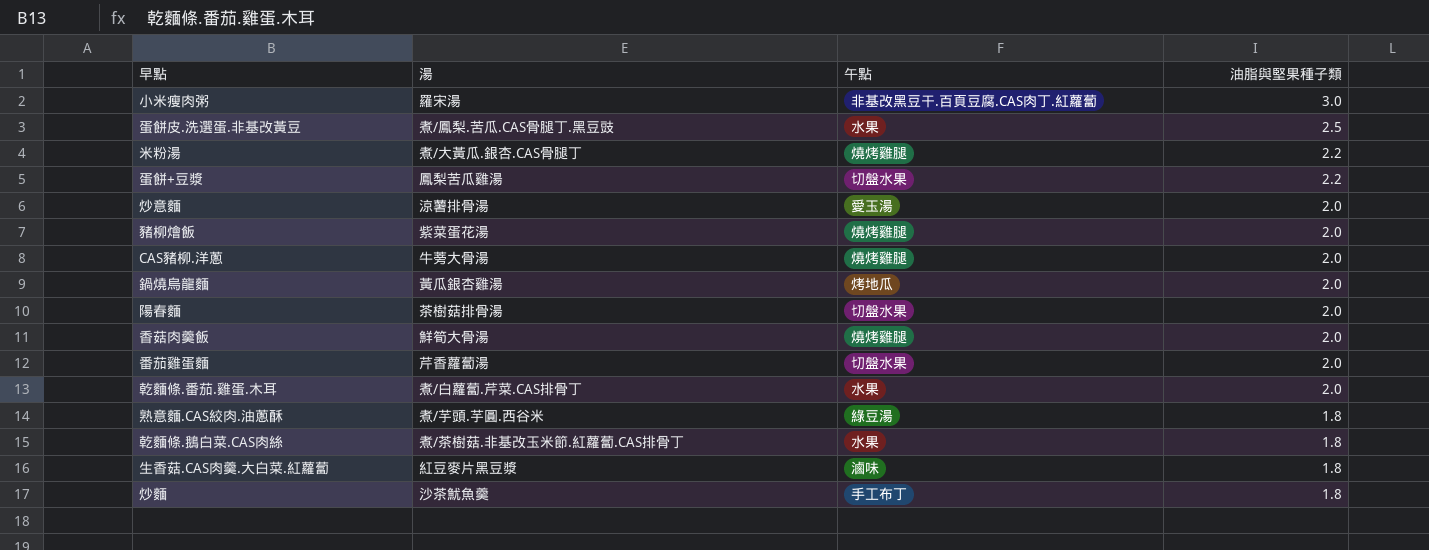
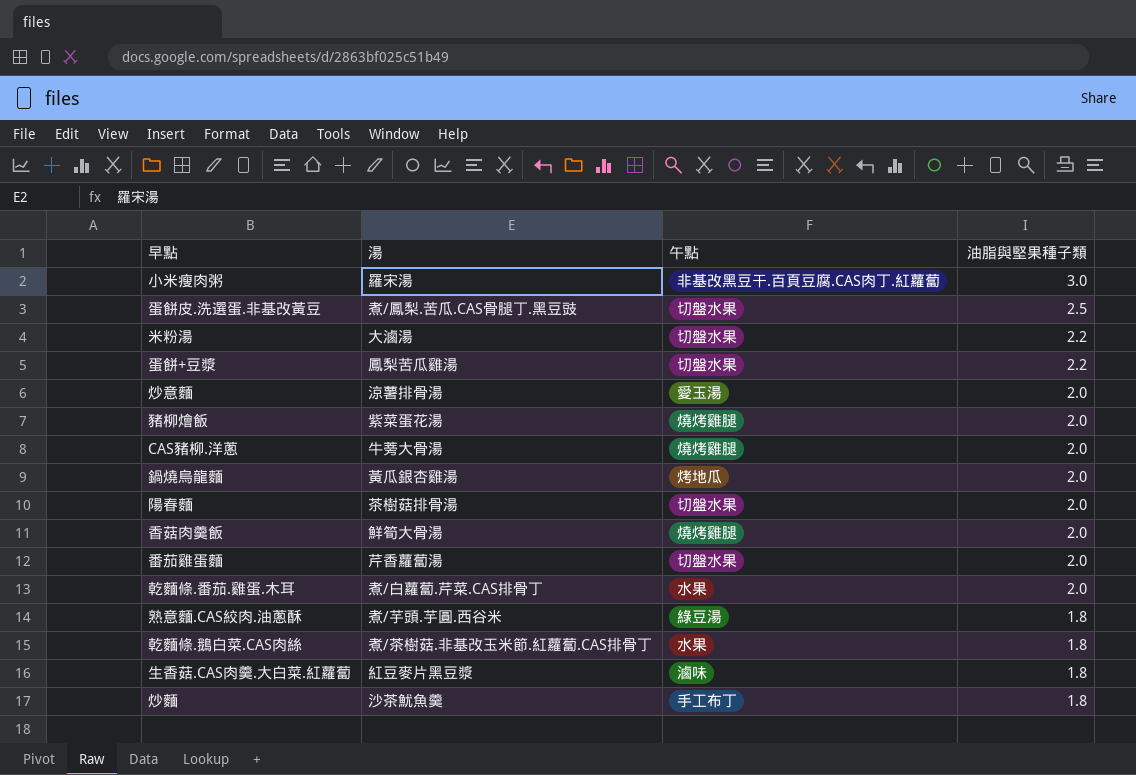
蛋餅皮.洗選蛋.非基改黃豆 | 午點: 水果 -> 切盤水果
米粉湯 | 湯: 煮/大黃瓜.銀杏.CAS骨腿丁 -> 大滷湯
米粉湯 | 午點: 燒烤雞腿 -> 切盤水果

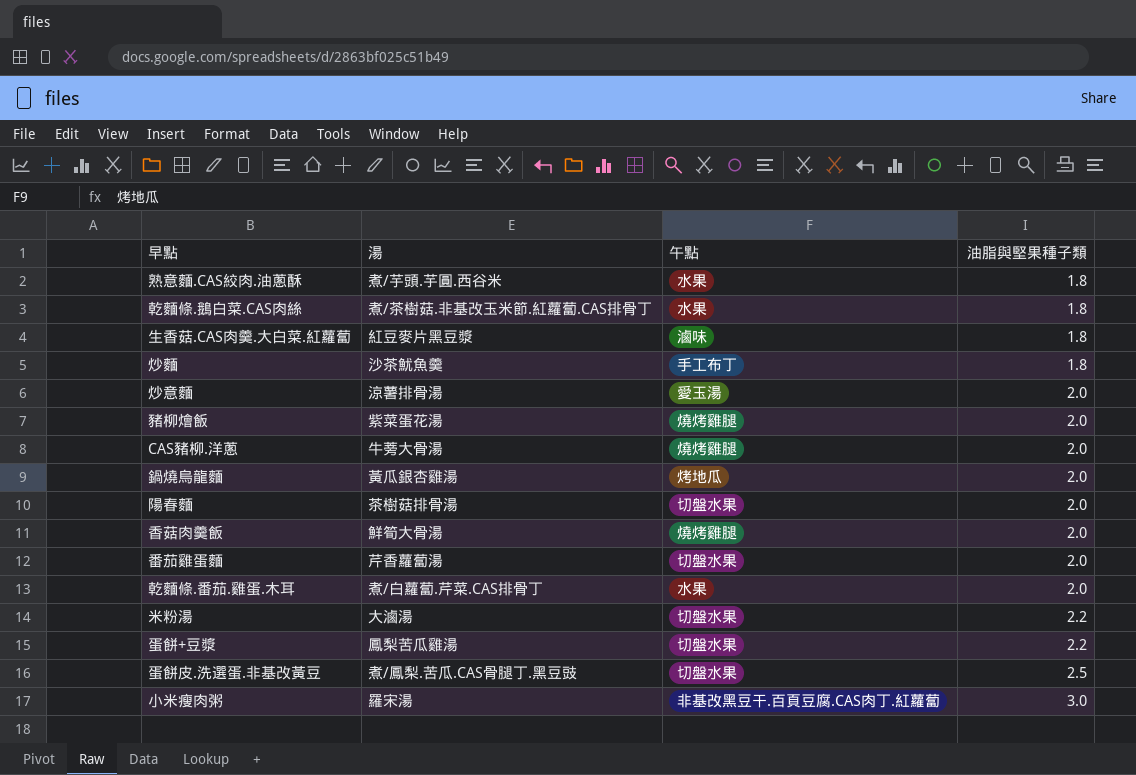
row order: 油脂與堅果種子類 descending -> 油脂與堅果種子類 ascending
熟意麵.CAS絞肉.油蔥酥 | 午點: 綠豆湯 -> 水果

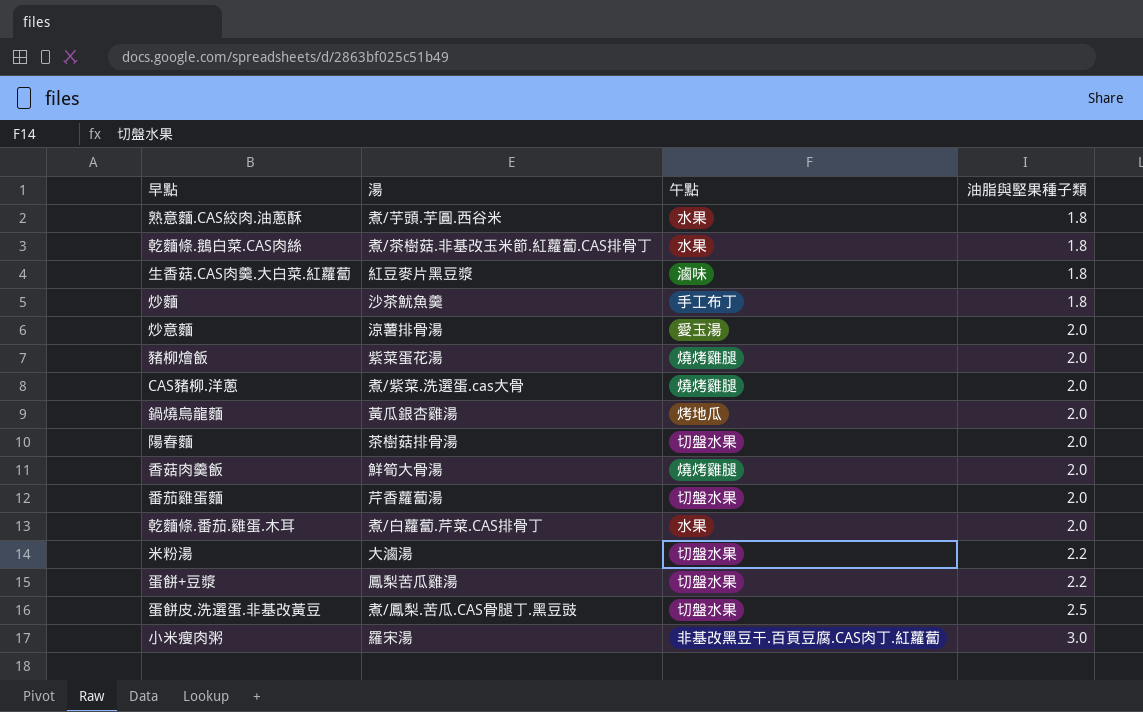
CAS豬柳.洋蔥 | 湯: 牛蒡大骨湯 -> 煮/紫菜.洗選蛋.cas大骨

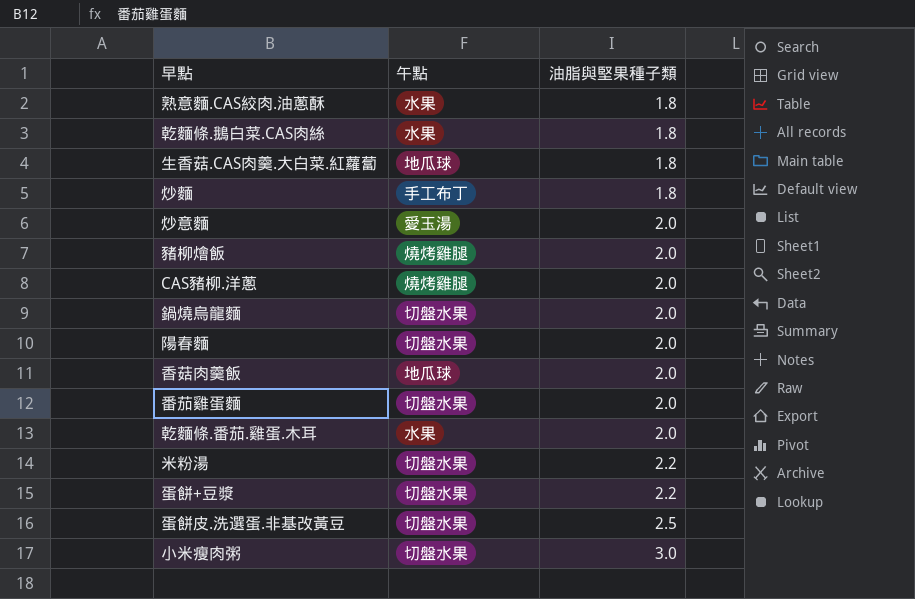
column 湯 | position: 2 -> none
生香菇.CAS肉羹.大白菜.紅蘿蔔 | 午點: 滷味 -> 地瓜球
鍋燒烏龍麵 | 午點: 烤地瓜 -> 切盤水果
香菇肉羹飯 | 午點: 燒烤雞腿 -> 地瓜球
小米瘦肉粥 | 午點: 非基改黑豆干.百頁豆腐.CAS肉丁.紅蘿蔔 -> 切盤水果

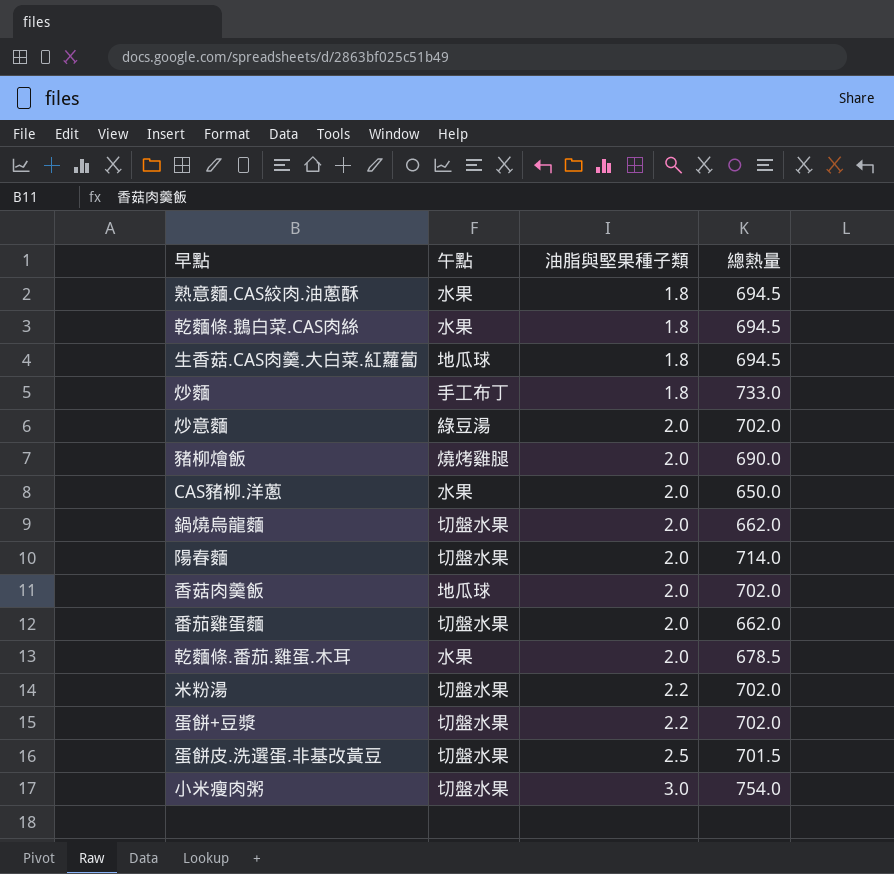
column 總熱量 | position: none -> 4
炒意麵 | 午點: 愛玉湯 -> 綠豆湯
CAS豬柳.洋蔥 | 午點: 燒烤雞腿 -> 水果

